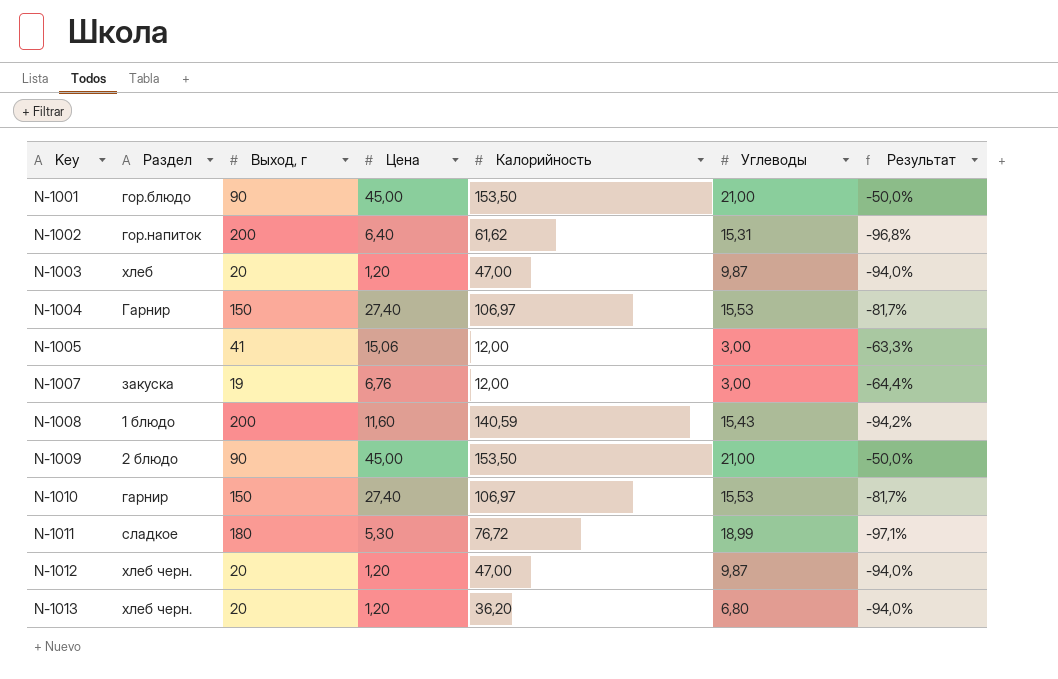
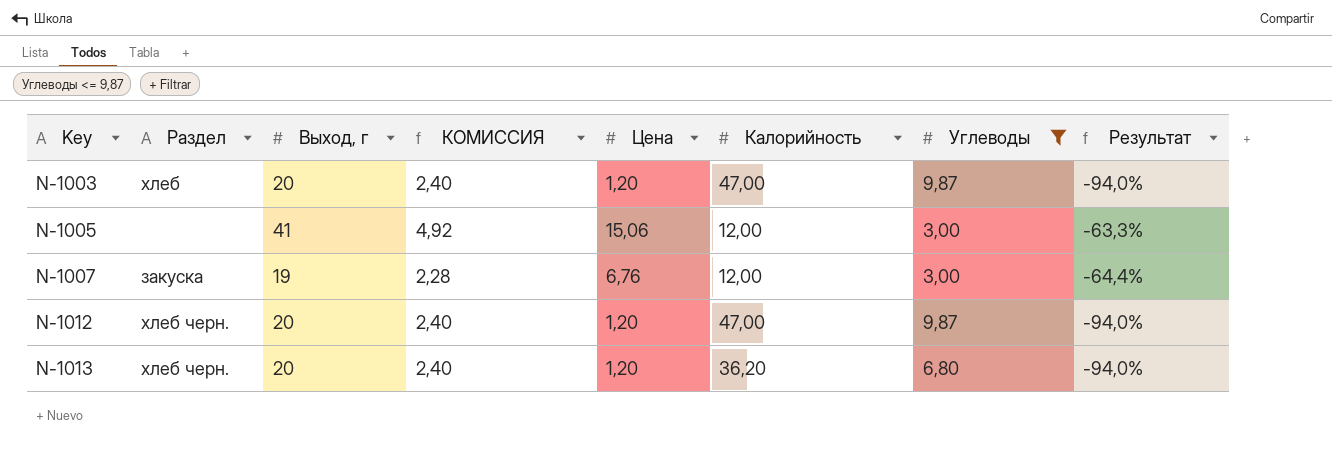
filter: none -> Углеводы <= 9,87
column КОМИССИЯ | formula: none -> [Выход, г] * 0,12

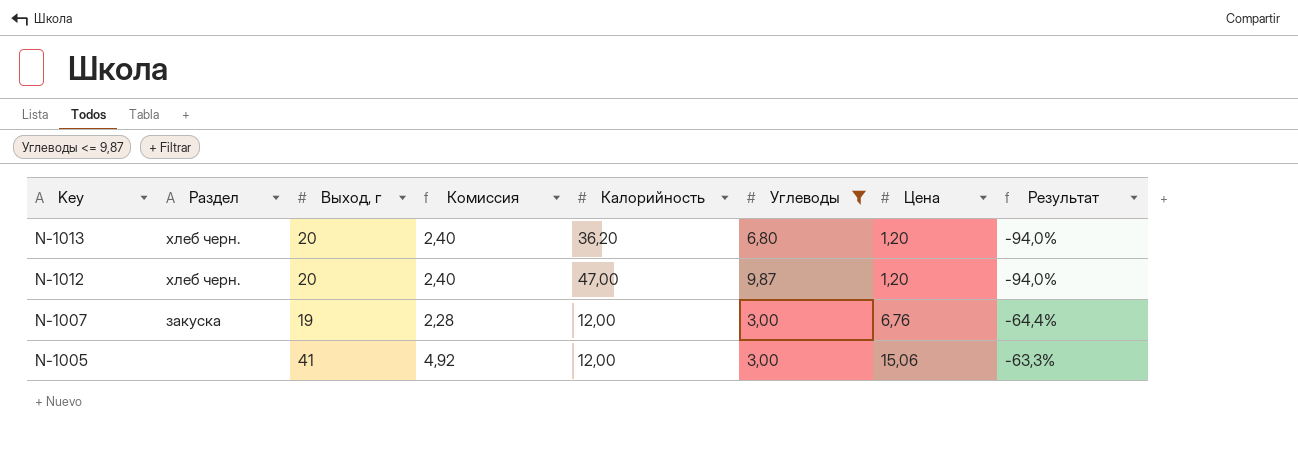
row order: Key ascending -> Key descending
column name: КОМИССИЯ -> Комиссия
column Цена | position: 5 -> 7
row N-1003: хлеб | 20 | 2,40 | 1,20 | 47,00 | 9,87 | -94,0% -> none

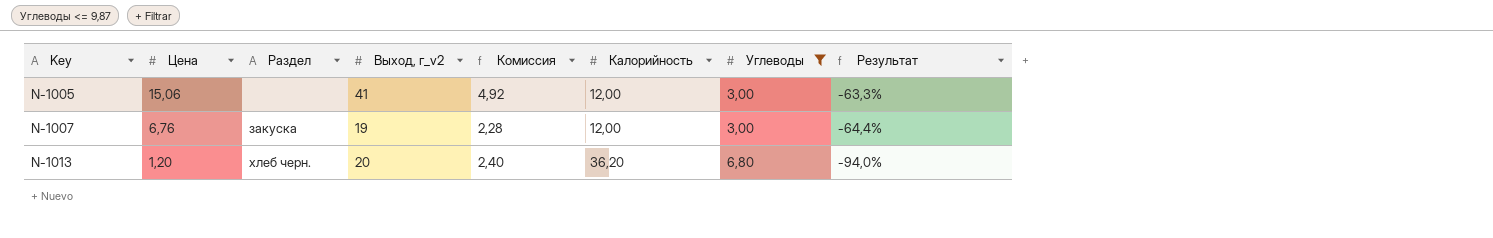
row order: Key descending -> Key ascending
column Цена | position: 7 -> 2
column name: Выход, г -> Выход, г_v2
row N-1012: хлеб черн. | 20 | 2,40 | 47,00 | 9,87 | 1,20 | -94,0% -> none

